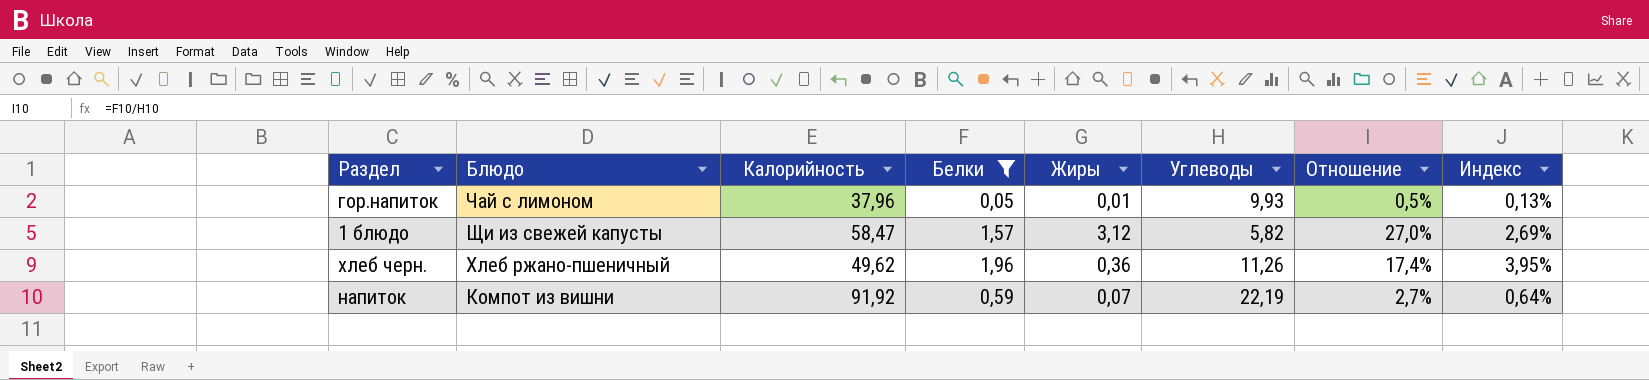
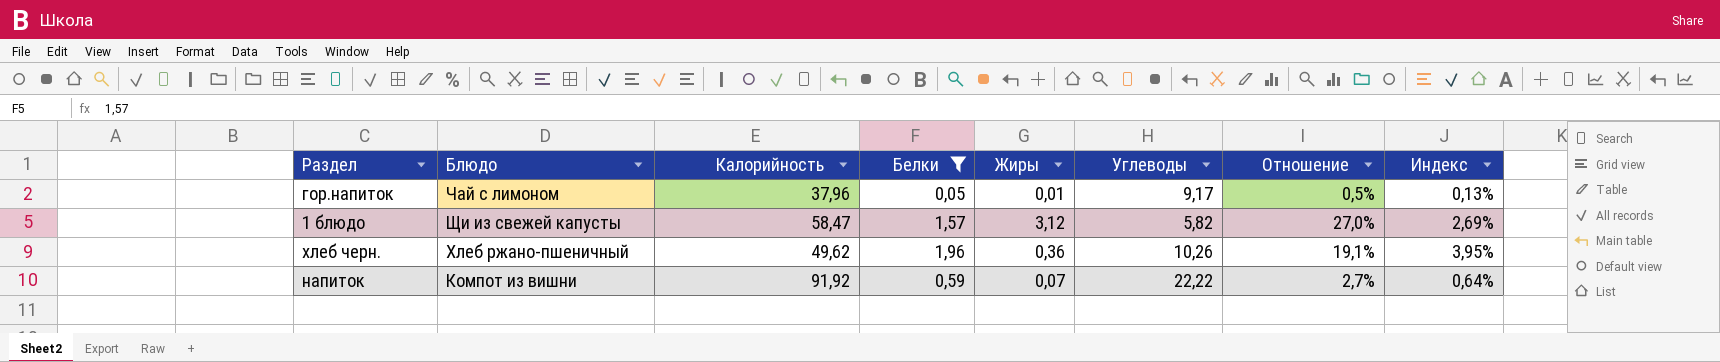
гор.напиток | Углеводы: 9,93 -> 9,17
хлеб черн. | Углеводы: 11,26 -> 10,26
хлеб черн. | Отношение: 17,4% -> 19,1%
напиток | Углеводы: 22,19 -> 22,22

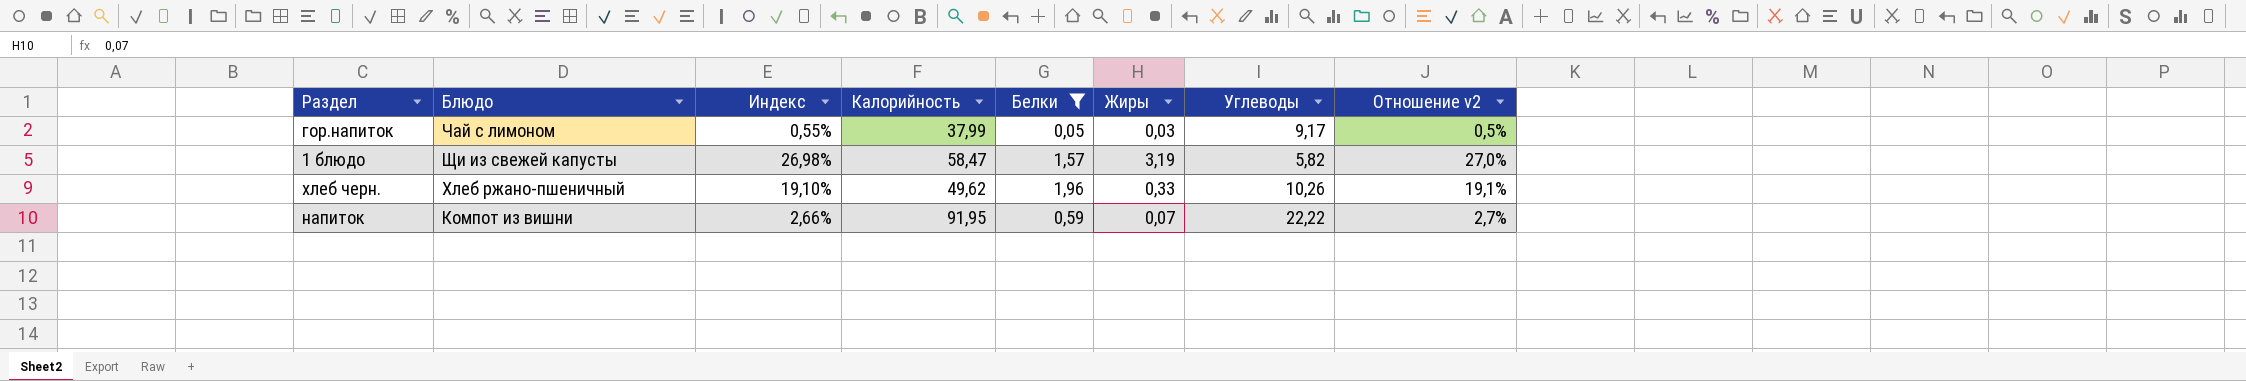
column Индекс | formula: [Белки] / [Калорийность] -> [Белки] / [Углеводы]
column Индекс | position: 8 -> 3
column name: Отношение -> Отношение v2
гор.напиток | Калорийность: 37,96 -> 37,99
гор.напиток | Жиры: 0,01 -> 0,03
1 блюдо | Жиры: 3,12 -> 3,19
хлеб черн. | Жиры: 0,36 -> 0,33
напиток | Калорийность: 91,92 -> 91,95

